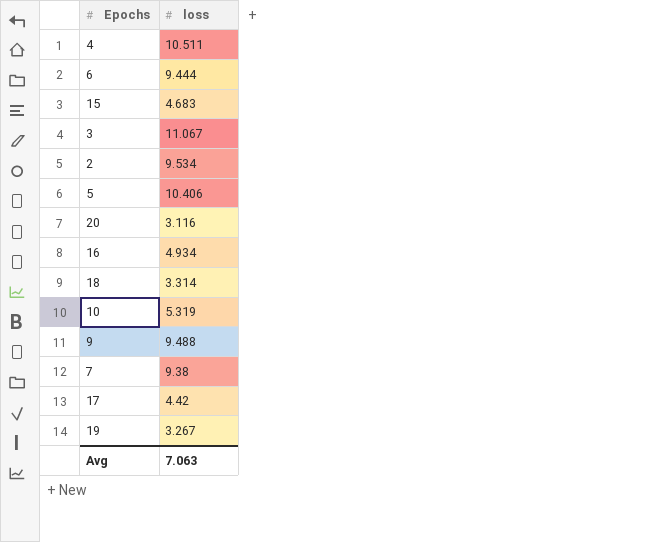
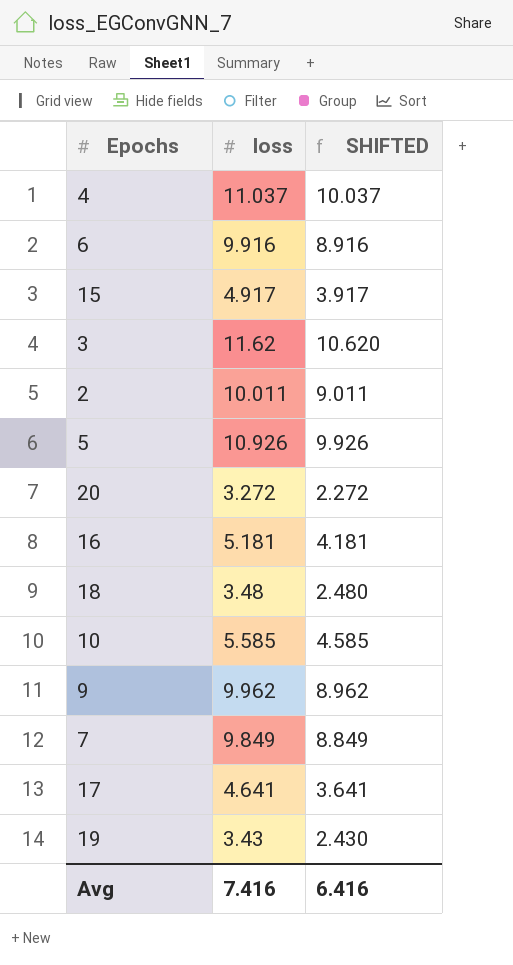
column SHIFTED | formula: none -> [loss] - 1
4 | loss: 10.511 -> 11.037
6 | loss: 9.444 -> 9.916
15 | loss: 4.683 -> 4.917
3 | loss: 11.067 -> 11.62
2 | loss: 9.534 -> 10.011
5 | loss: 10.406 -> 10.926
20 | loss: 3.116 -> 3.272
16 | loss: 4.934 -> 5.181
18 | loss: 3.314 -> 3.48
10 | loss: 5.319 -> 5.585
9 | loss: 9.488 -> 9.962
7 | loss: 9.38 -> 9.849
17 | loss: 4.42 -> 4.641
19 | loss: 3.267 -> 3.43
Avg | loss: 7.063 -> 7.416

